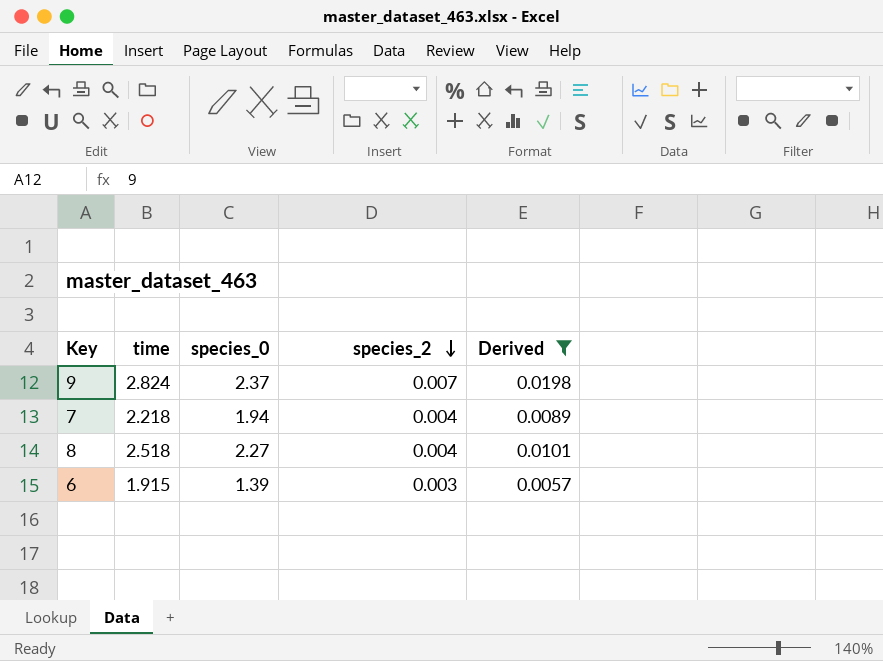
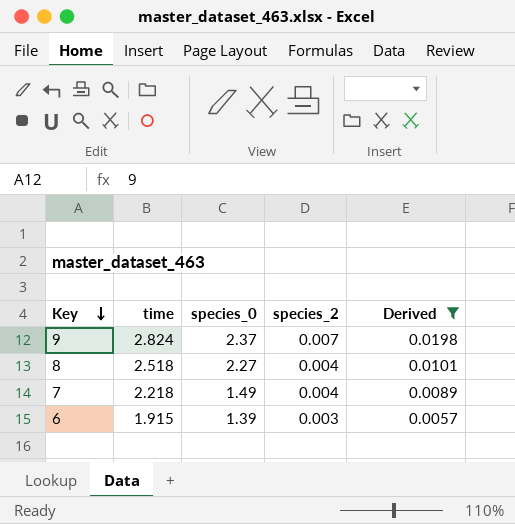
row order: species_2 descending -> Key descending
7 | species_0: 1.94 -> 1.49

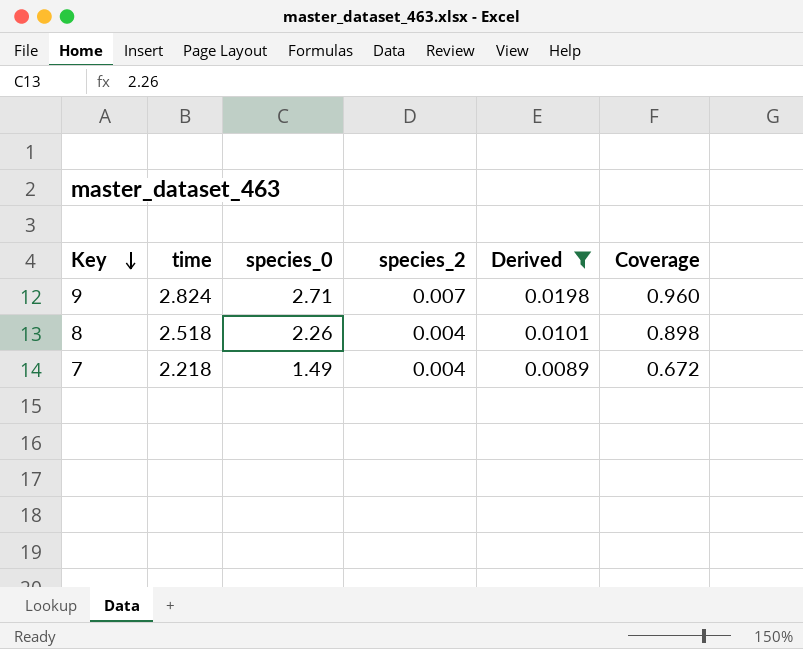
column Coverage | formula: none -> [species_0] / [time]
row 6: 1.915 | 1.39 | 0.003 | 0.0057 -> none
9 | species_0: 2.37 -> 2.71
8 | species_0: 2.27 -> 2.26

